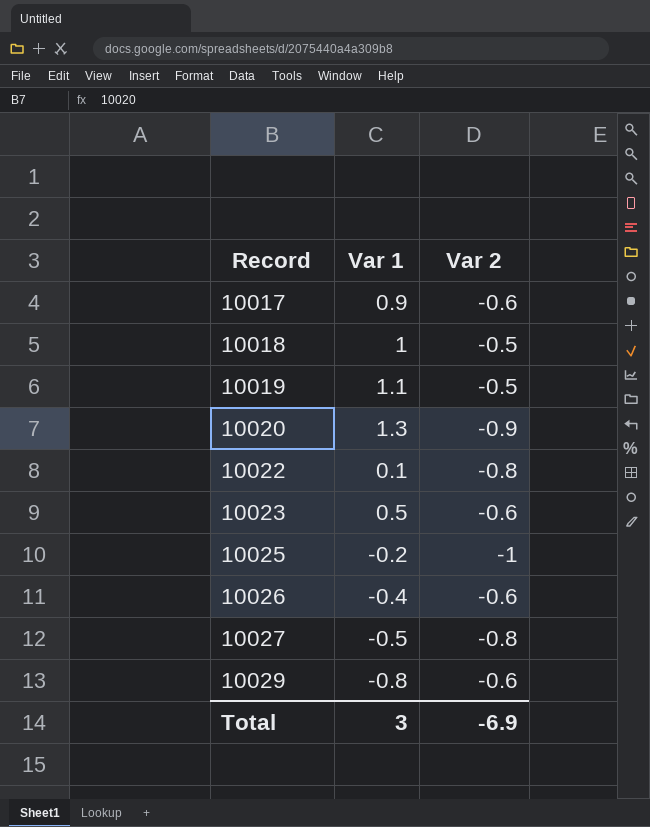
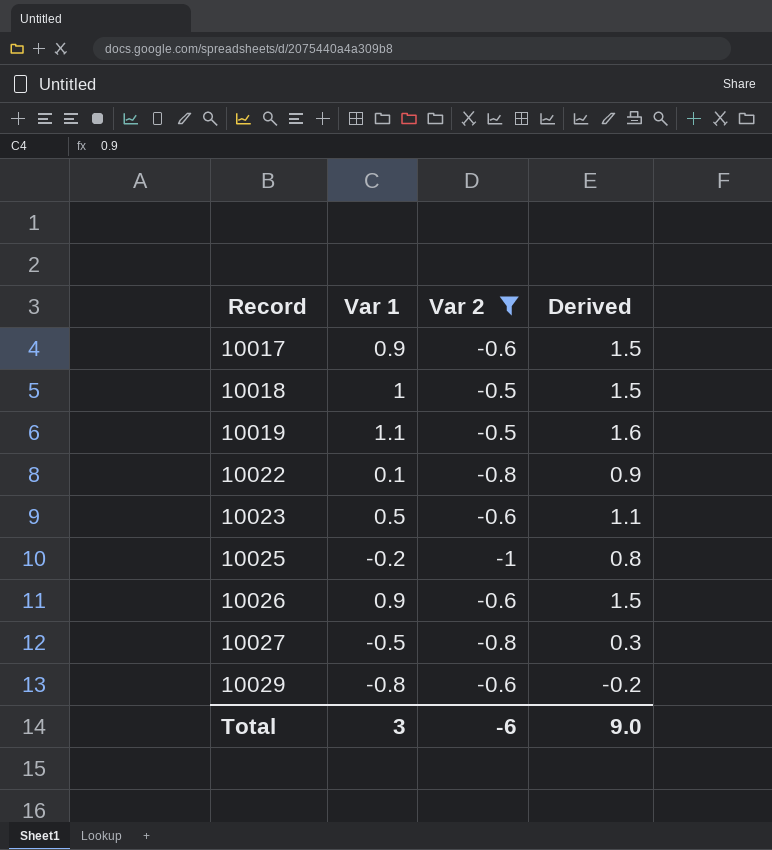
filter: none -> Var 2 != -0.9
column Derived | formula: none -> [Var 1] - [Var 2]
10026 | Var 1: -0.4 -> 0.9
Total | Var 2: -6.9 -> -6

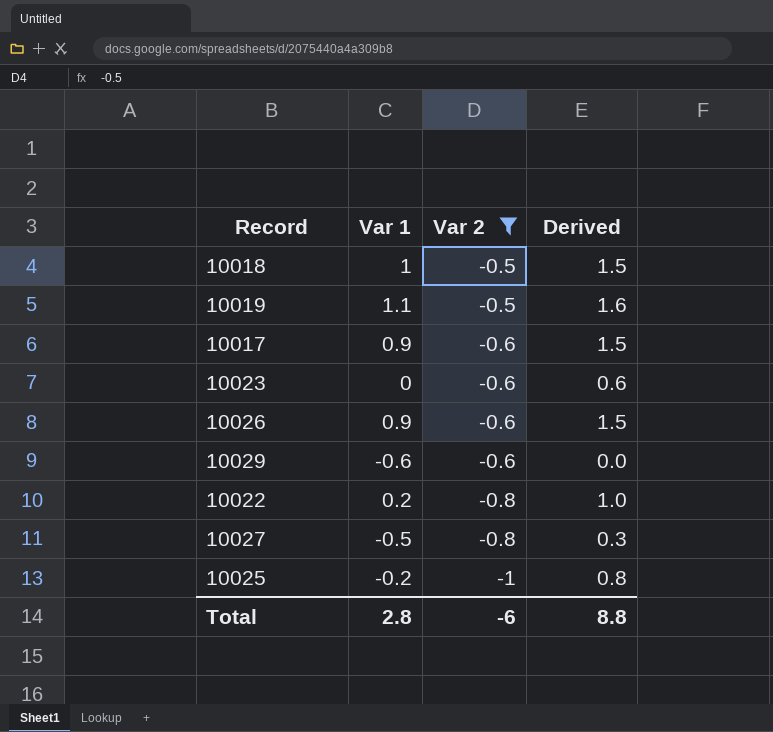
row order: Record ascending -> Var 2 descending
10023 | Var 1: 0.5 -> 0
10023 | Derived: 1.1 -> 0.6
10029 | Var 1: -0.8 -> -0.6
10029 | Derived: -0.2 -> 0.0
10022 | Var 1: 0.1 -> 0.2
10022 | Derived: 0.9 -> 1.0
Total | Var 1: 3 -> 2.8
Total | Derived: 9.0 -> 8.8

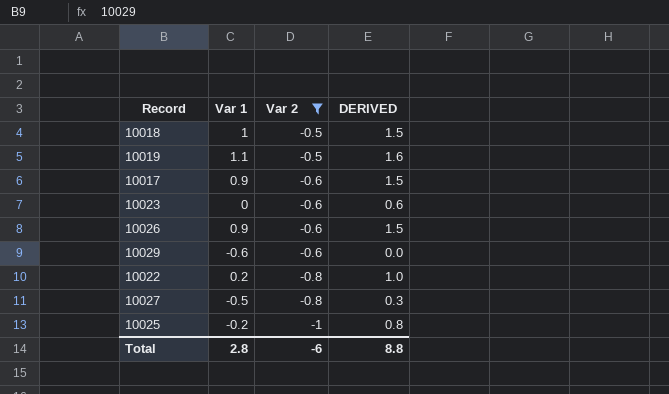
column name: Derived -> DERIVED

